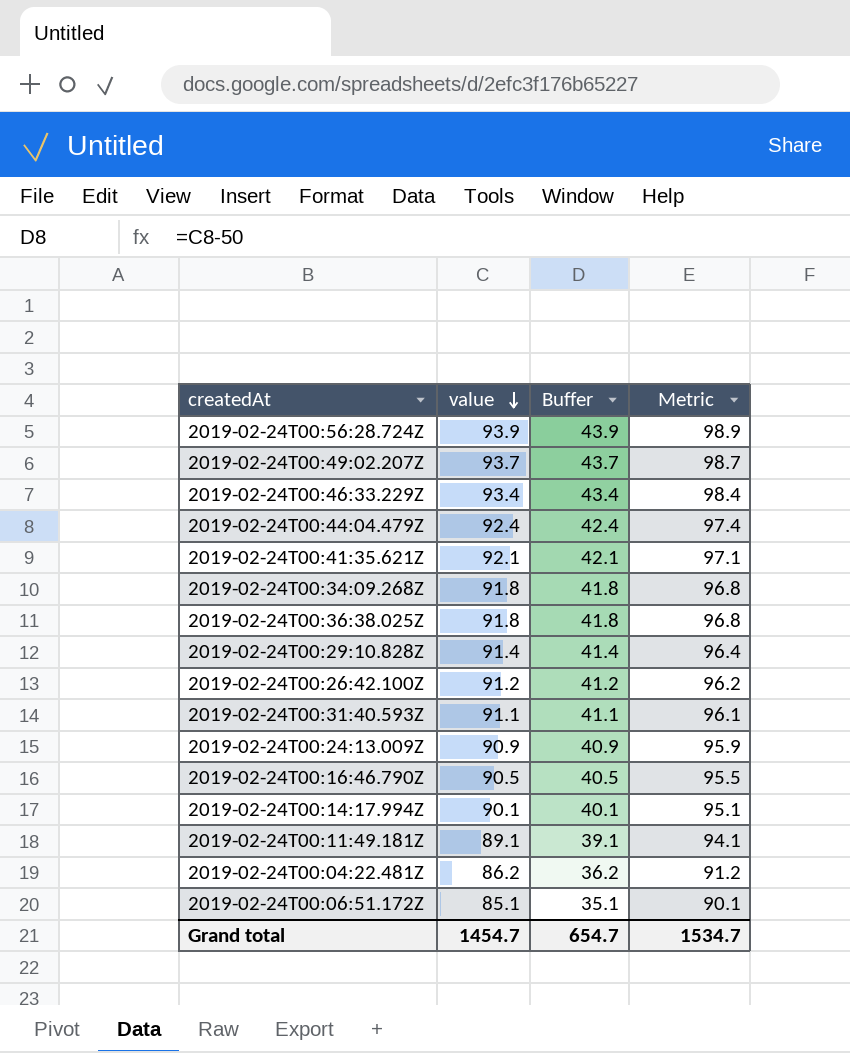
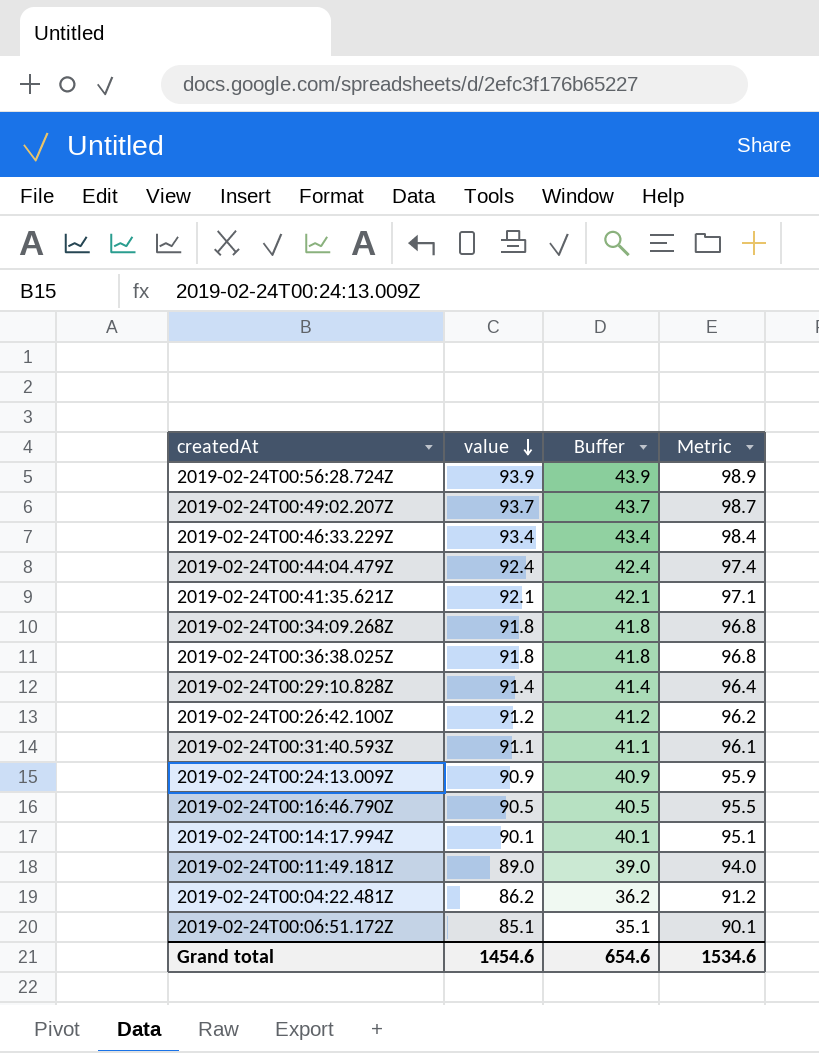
2019-02-24T00:11:49.181Z | value: 89.1 -> 89.0
2019-02-24T00:11:49.181Z | Buffer: 39.1 -> 39.0
2019-02-24T00:11:49.181Z | Metric: 94.1 -> 94.0
Grand total | value: 1454.7 -> 1454.6
Grand total | Buffer: 654.7 -> 654.6
Grand total | Metric: 1534.7 -> 1534.6

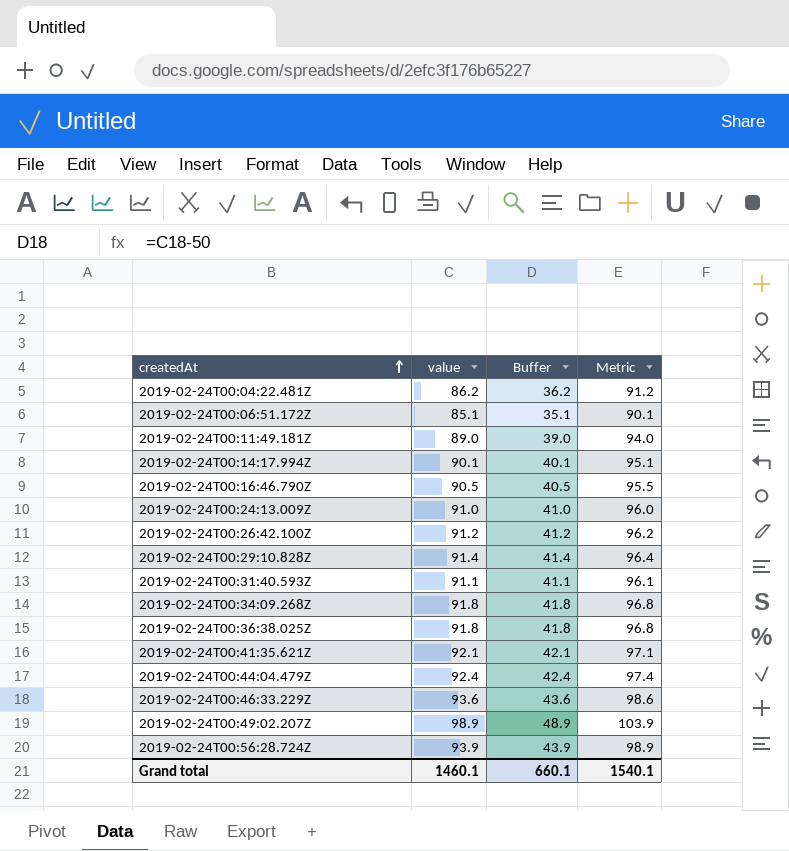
row order: value descending -> createdAt ascending
2019-02-24T00:24:13.009Z | value: 90.9 -> 91.0
2019-02-24T00:24:13.009Z | Buffer: 40.9 -> 41.0
2019-02-24T00:24:13.009Z | Metric: 95.9 -> 96.0
2019-02-24T00:46:33.229Z | value: 93.4 -> 93.6
2019-02-24T00:46:33.229Z | Buffer: 43.4 -> 43.6
2019-02-24T00:46:33.229Z | Metric: 98.4 -> 98.6
2019-02-24T00:49:02.207Z | value: 93.7 -> 98.9
2019-02-24T00:49:02.207Z | Buffer: 43.7 -> 48.9
2019-02-24T00:49:02.207Z | Metric: 98.7 -> 103.9
Grand total | value: 1454.6 -> 1460.1
Grand total | Buffer: 654.6 -> 660.1
Grand total | Metric: 1534.6 -> 1540.1

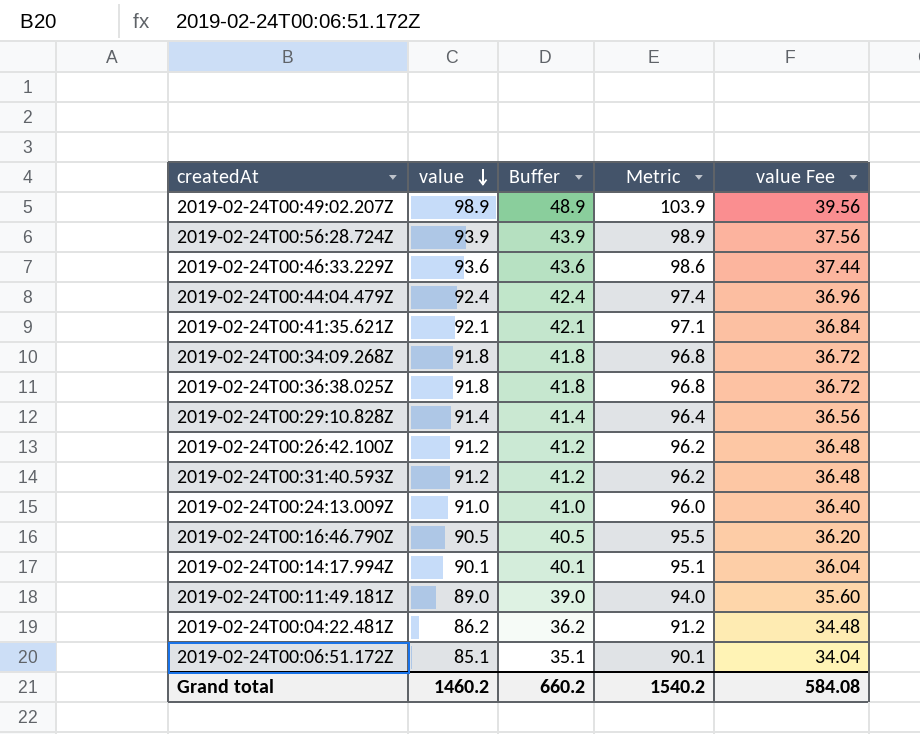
row order: createdAt ascending -> value descending
column value Fee | formula: none -> [value] * 0.4
2019-02-24T00:31:40.593Z | value: 91.1 -> 91.2
2019-02-24T00:31:40.593Z | Buffer: 41.1 -> 41.2
2019-02-24T00:31:40.593Z | Metric: 96.1 -> 96.2
Grand total | value: 1460.1 -> 1460.2
Grand total | Buffer: 660.1 -> 660.2
Grand total | Metric: 1540.1 -> 1540.2

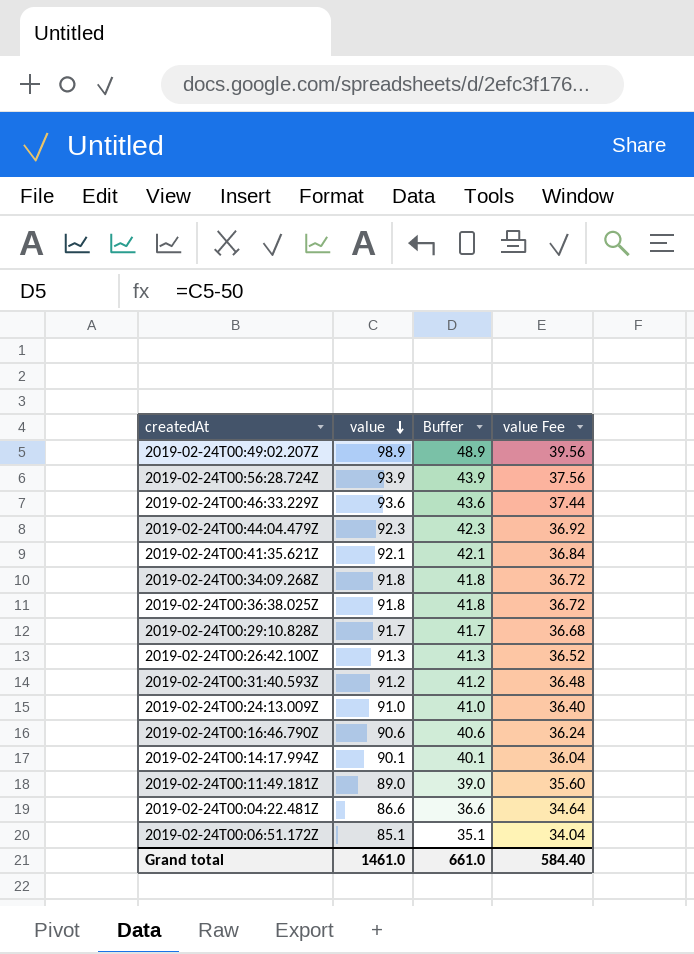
column Metric | formula: [value] + 5 -> none
2019-02-24T00:44:04.479Z | value: 92.4 -> 92.3
2019-02-24T00:44:04.479Z | Buffer: 42.4 -> 42.3
2019-02-24T00:44:04.479Z | value Fee: 36.96 -> 36.92
2019-02-24T00:29:10.828Z | value: 91.4 -> 91.7
2019-02-24T00:29:10.828Z | Buffer: 41.4 -> 41.7
2019-02-24T00:29:10.828Z | value Fee: 36.56 -> 36.68
2019-02-24T00:26:42.100Z | value: 91.2 -> 91.3
2019-02-24T00:26:42.100Z | Buffer: 41.2 -> 41.3
2019-02-24T00:26:42.100Z | value Fee: 36.48 -> 36.52
2019-02-24T00:16:46.790Z | value: 90.5 -> 90.6
2019-02-24T00:16:46.790Z | Buffer: 40.5 -> 40.6
2019-02-24T00:16:46.790Z | value Fee: 36.20 -> 36.24
2019-02-24T00:04:22.481Z | value: 86.2 -> 86.6
2019-02-24T00:04:22.481Z | Buffer: 36.2 -> 36.6
2019-02-24T00:04:22.481Z | value Fee: 34.48 -> 34.64
Grand total | value: 1460.2 -> 1461.0
Grand total | Buffer: 660.2 -> 661.0
Grand total | value Fee: 584.08 -> 584.40

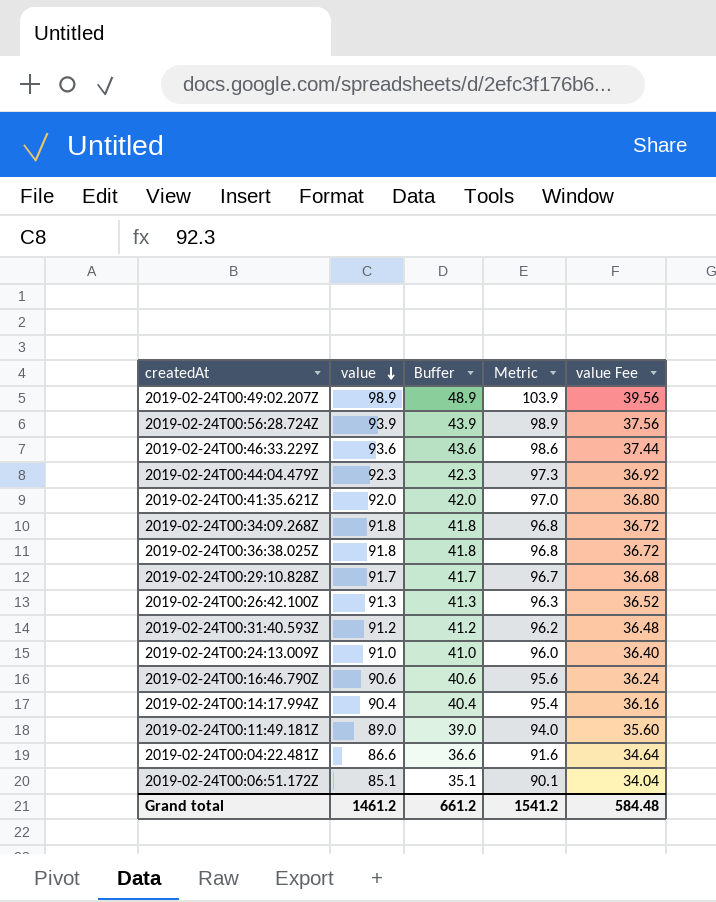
column Metric | formula: none -> [value] + 5
2019-02-24T00:41:35.621Z | value: 92.1 -> 92.0
2019-02-24T00:41:35.621Z | Buffer: 42.1 -> 42.0
2019-02-24T00:41:35.621Z | value Fee: 36.84 -> 36.80
2019-02-24T00:14:17.994Z | value: 90.1 -> 90.4
2019-02-24T00:14:17.994Z | Buffer: 40.1 -> 40.4
2019-02-24T00:14:17.994Z | value Fee: 36.04 -> 36.16
Grand total | value: 1461.0 -> 1461.2
Grand total | Buffer: 661.0 -> 661.2
Grand total | value Fee: 584.40 -> 584.48

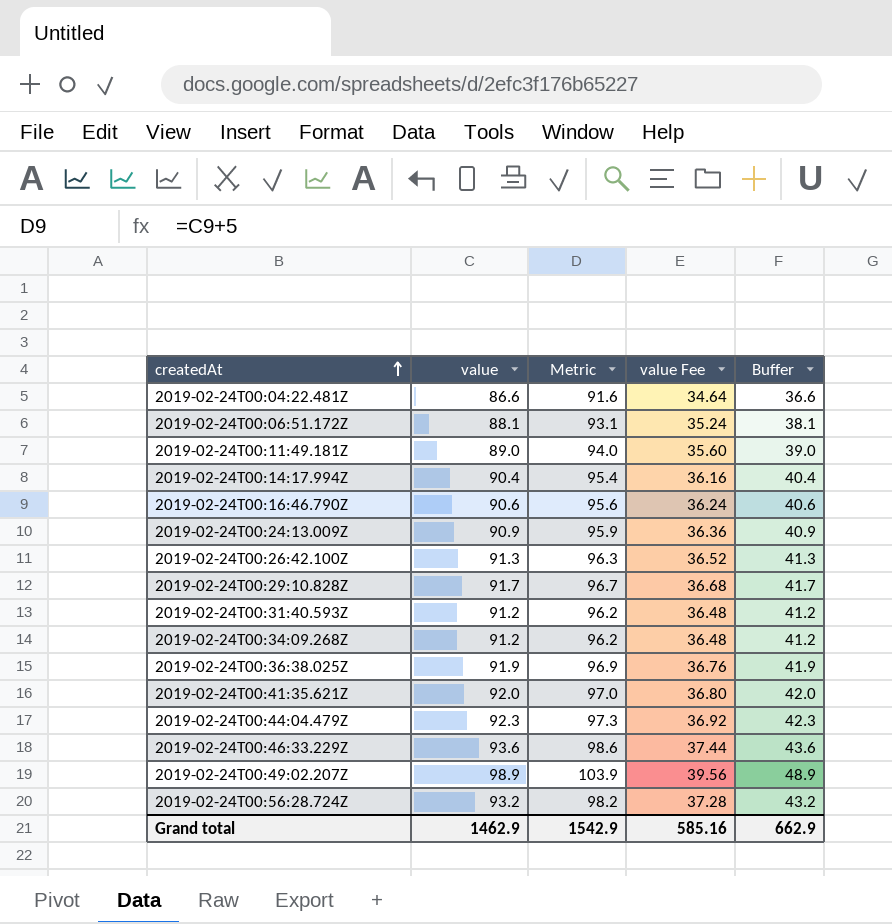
row order: value descending -> createdAt ascending
column Buffer | position: 3 -> 5
2019-02-24T00:06:51.172Z | value: 85.1 -> 88.1
2019-02-24T00:06:51.172Z | Metric: 90.1 -> 93.1
2019-02-24T00:06:51.172Z | value Fee: 34.04 -> 35.24
2019-02-24T00:06:51.172Z | Buffer: 35.1 -> 38.1
2019-02-24T00:24:13.009Z | value: 91.0 -> 90.9
2019-02-24T00:24:13.009Z | Metric: 96.0 -> 95.9
2019-02-24T00:24:13.009Z | value Fee: 36.40 -> 36.36
2019-02-24T00:24:13.009Z | Buffer: 41.0 -> 40.9
2019-02-24T00:34:09.268Z | value: 91.8 -> 91.2
2019-02-24T00:34:09.268Z | Metric: 96.8 -> 96.2
2019-02-24T00:34:09.268Z | value Fee: 36.72 -> 36.48
2019-02-24T00:34:09.268Z | Buffer: 41.8 -> 41.2
2019-02-24T00:36:38.025Z | value: 91.8 -> 91.9
2019-02-24T00:36:38.025Z | Metric: 96.8 -> 96.9
2019-02-24T00:36:38.025Z | value Fee: 36.72 -> 36.76
2019-02-24T00:36:38.025Z | Buffer: 41.8 -> 41.9
2019-02-24T00:56:28.724Z | value: 93.9 -> 93.2
2019-02-24T00:56:28.724Z | Metric: 98.9 -> 98.2
2019-02-24T00:56:28.724Z | value Fee: 37.56 -> 37.28
2019-02-24T00:56:28.724Z | Buffer: 43.9 -> 43.2
Grand total | value: 1461.2 -> 1462.9
Grand total | Metric: 1541.2 -> 1542.9
Grand total | value Fee: 584.48 -> 585.16
Grand total | Buffer: 661.2 -> 662.9

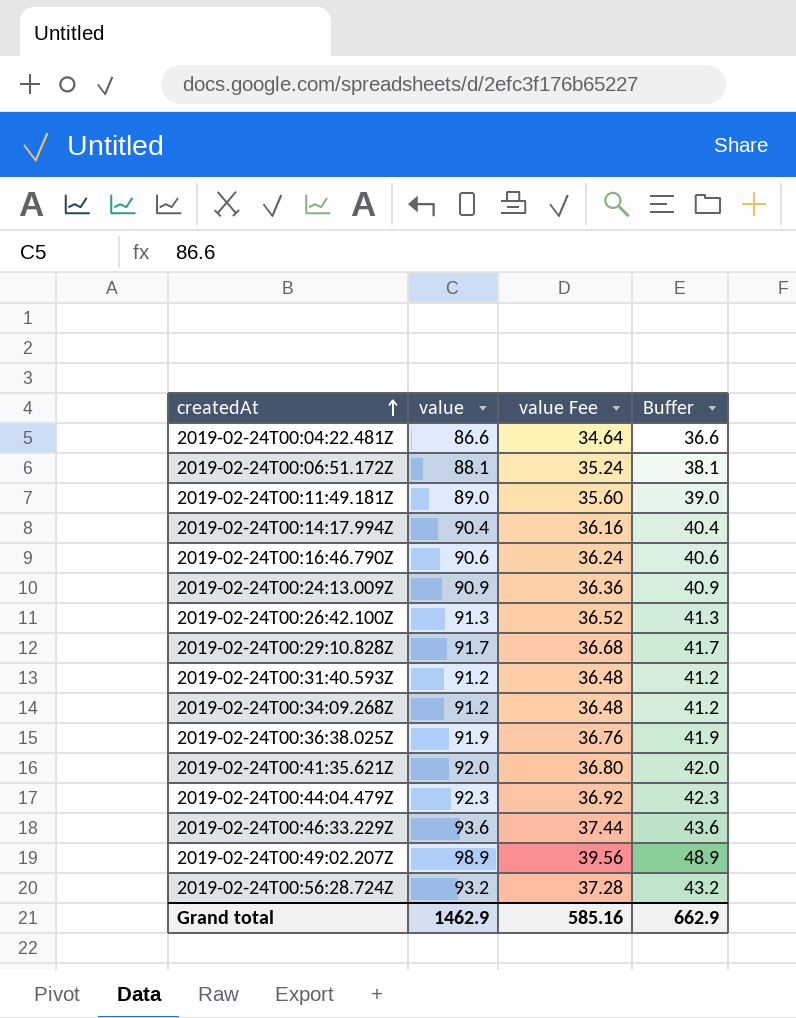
column Metric | formula: [value] + 5 -> none

